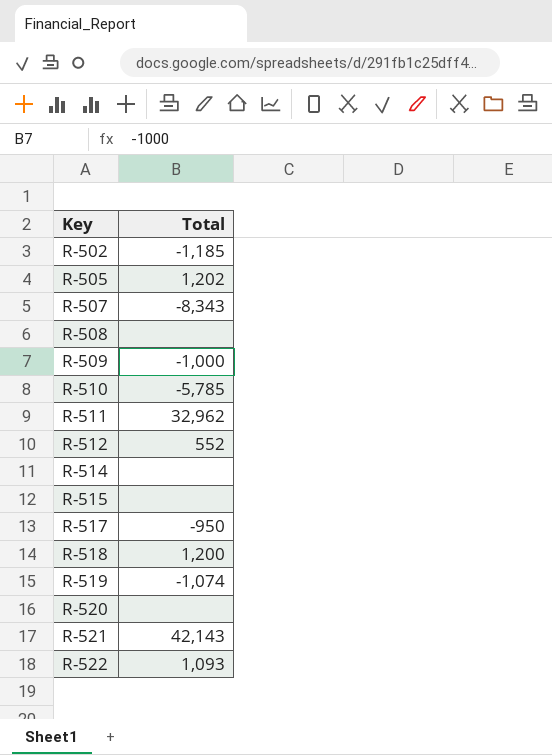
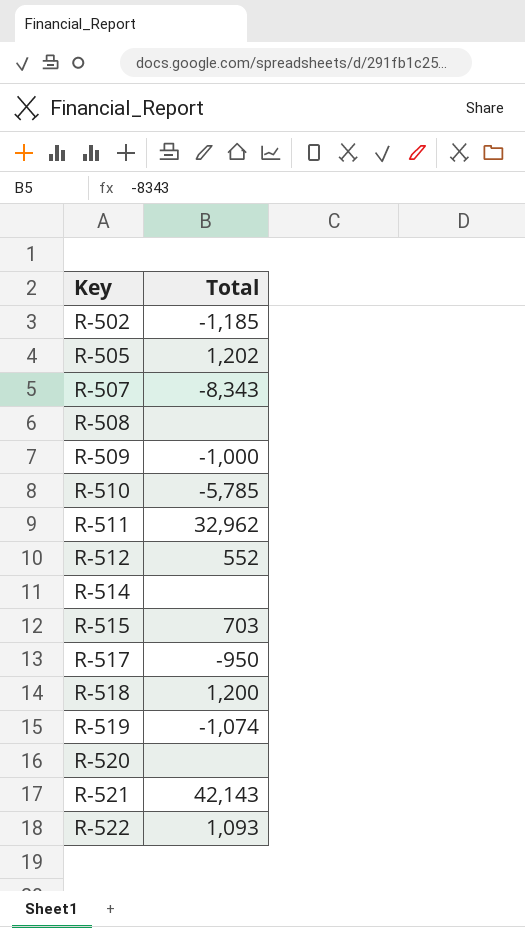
R-515 | Total: none -> 703

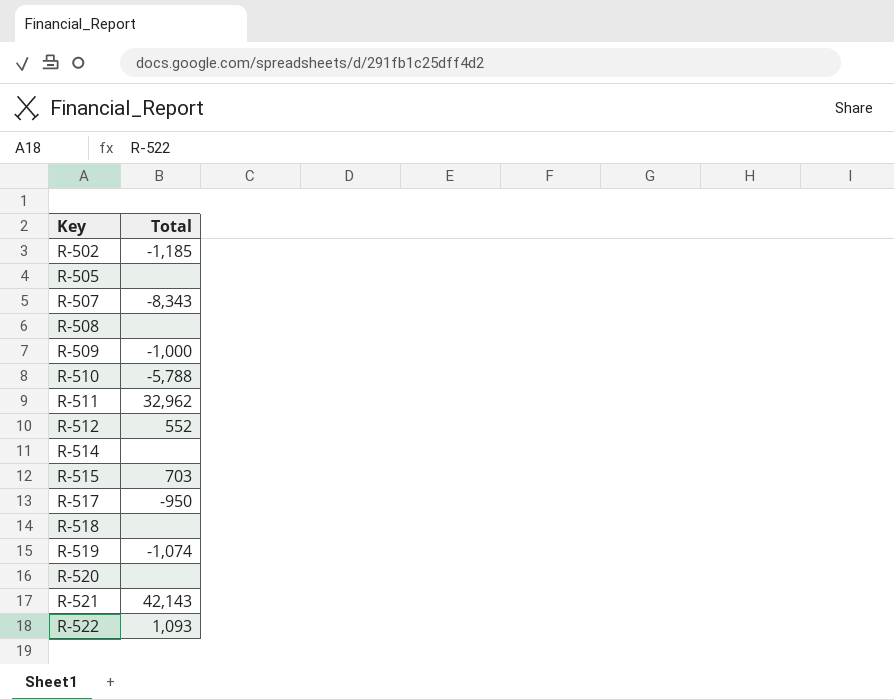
R-505 | Total: 1,202 -> none
R-510 | Total: -5,785 -> -5,788
R-518 | Total: 1,200 -> none

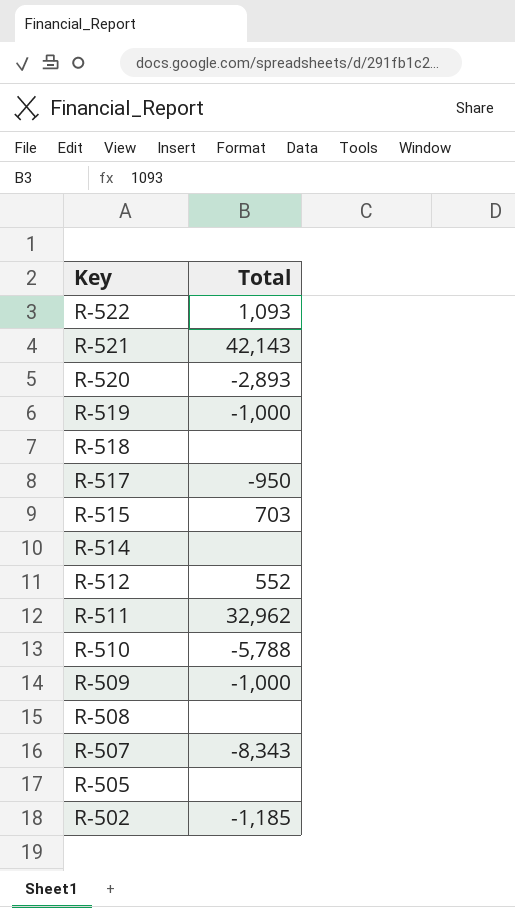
row order: Key ascending -> Key descending
R-520 | Total: none -> -2,893
R-519 | Total: -1,074 -> -1,000

